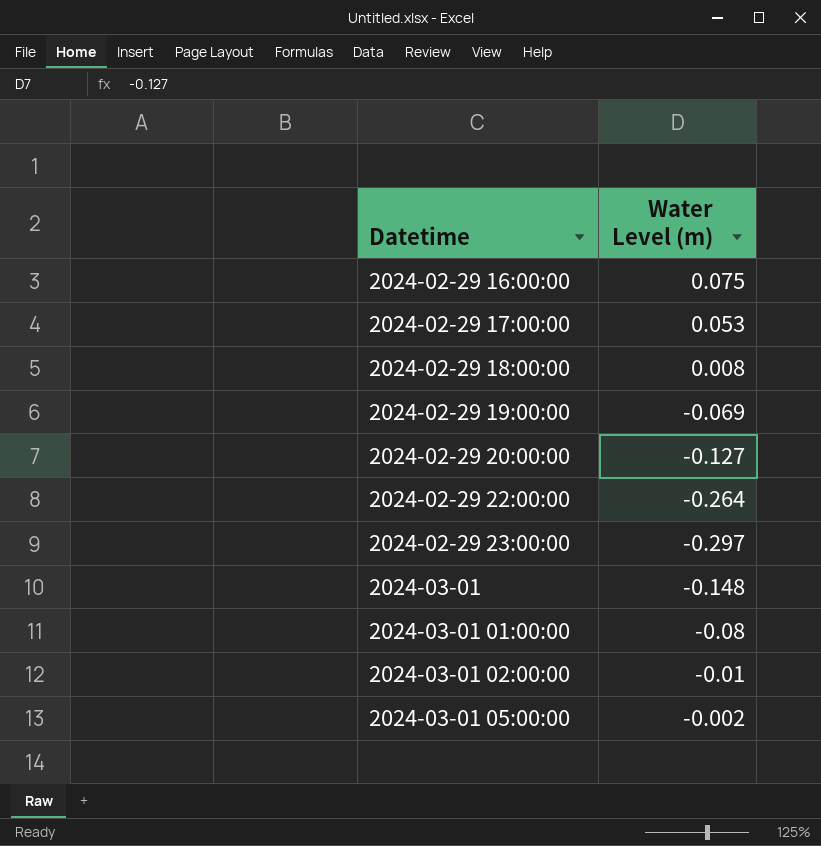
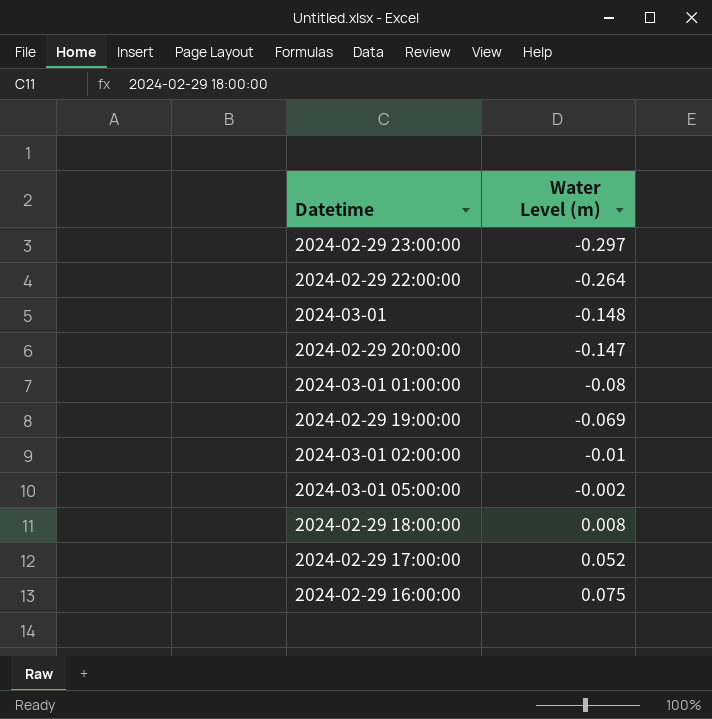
row order: Datetime ascending -> Water Level (m) ascending
2024-02-29 20:00:00 | Water Level (m): -0.127 -> -0.147
2024-02-29 17:00:00 | Water Level (m): 0.053 -> 0.052

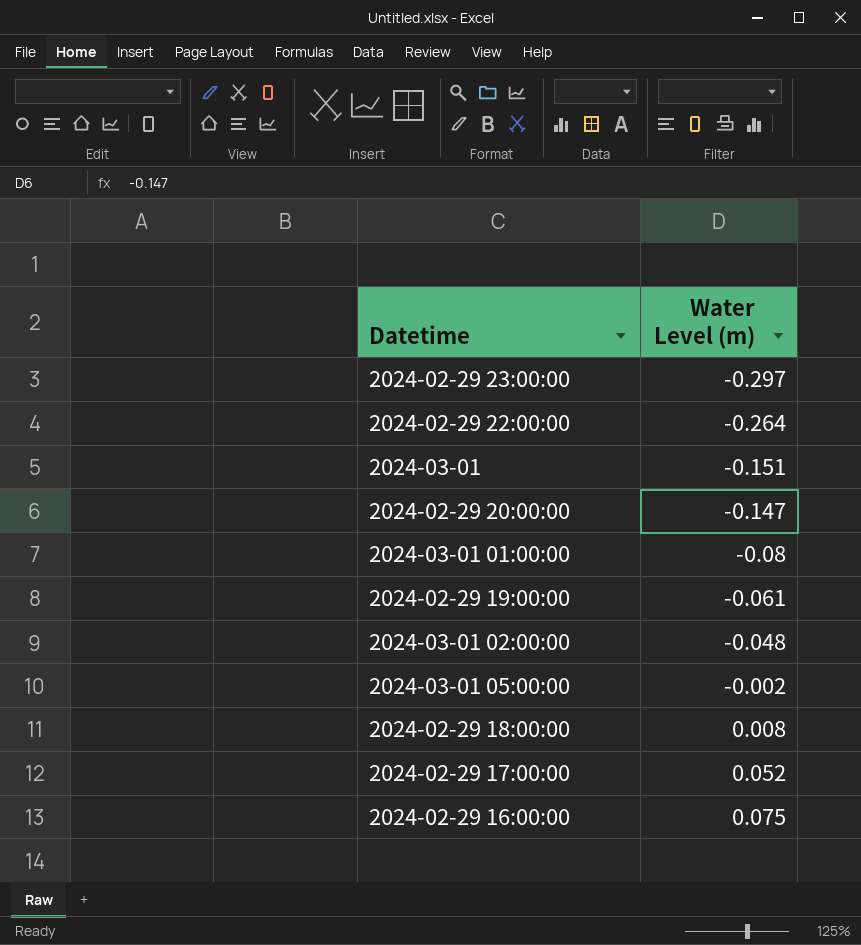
2024-03-01 | Water Level (m): -0.148 -> -0.151
2024-02-29 19:00:00 | Water Level (m): -0.069 -> -0.061
2024-03-01 02:00:00 | Water Level (m): -0.01 -> -0.048

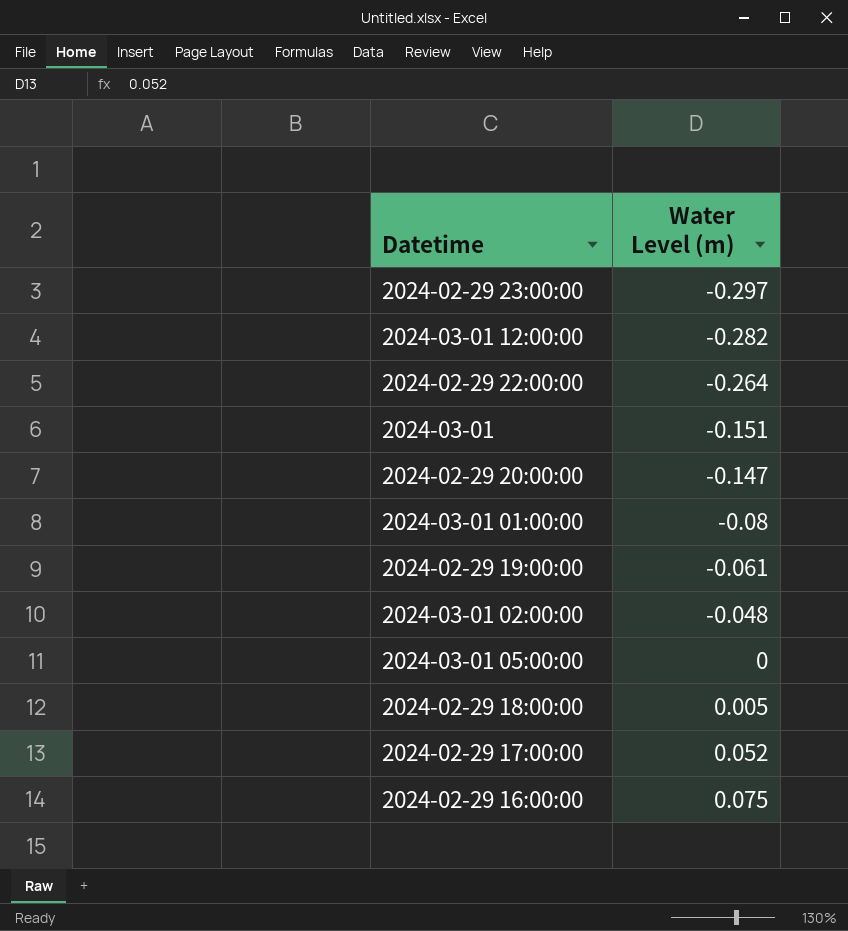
row 2024-03-01 12:00:00: none -> -0.282
2024-03-01 05:00:00 | Water Level (m): -0.002 -> 0
2024-02-29 18:00:00 | Water Level (m): 0.008 -> 0.005

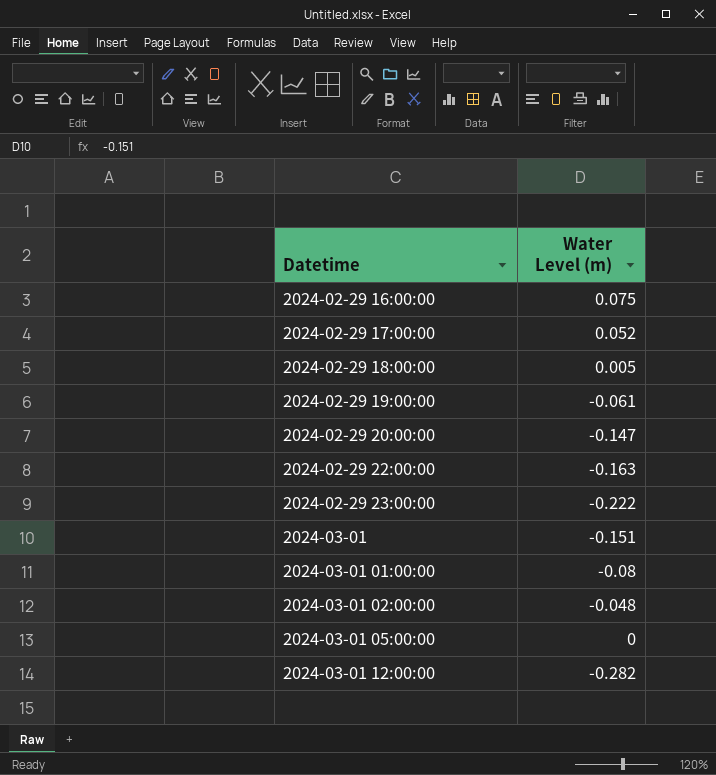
row order: Water Level (m) ascending -> Datetime ascending
2024-02-29 22:00:00 | Water Level (m): -0.264 -> -0.163
2024-02-29 23:00:00 | Water Level (m): -0.297 -> -0.222

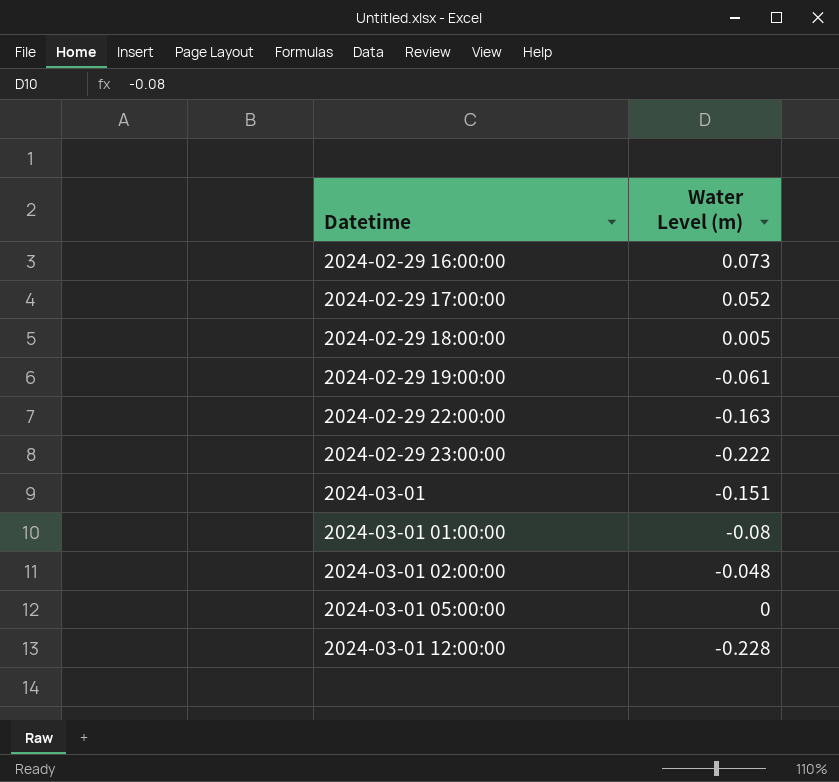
row 2024-02-29 20:00:00: -0.147 -> none
2024-02-29 16:00:00 | Water Level (m): 0.075 -> 0.073
2024-03-01 12:00:00 | Water Level (m): -0.282 -> -0.228

